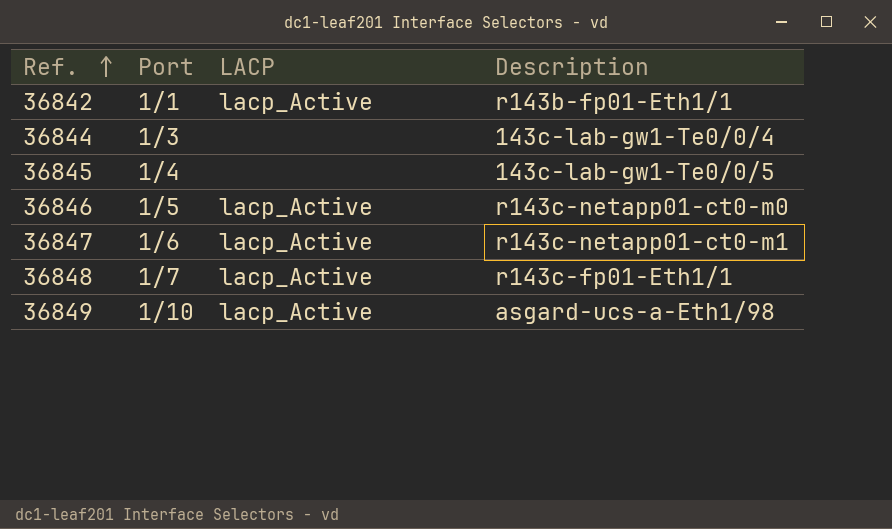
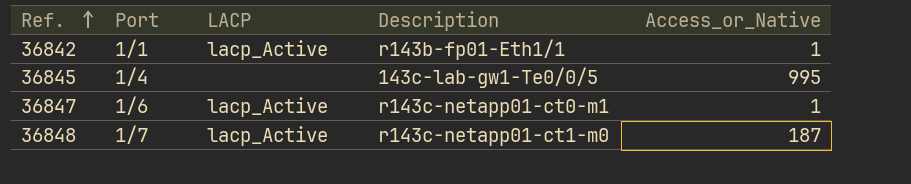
column Access_or_Native | position: none -> 5
row 36844: 1/3 | none | 143c-lab-gw1-Te0/0/4 -> none
row 36846: 1/5 | lacp_Active | r143c-netapp01-ct0-m0 -> none
row 36849: 1/10 | lacp_Active | asgard-ucs-a-Eth1/98 -> none
36848 | Description: r143c-fp01-Eth1/1 -> r143c-netapp01-ct1-m0

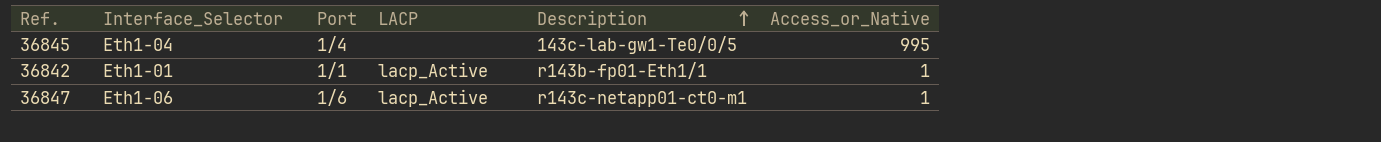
row order: Ref. ascending -> Description ascending
column Interface_Selector | position: none -> 2
row 36848: 1/7 | lacp_Active | r143c-netapp01-ct1-m0 | 187 -> none

